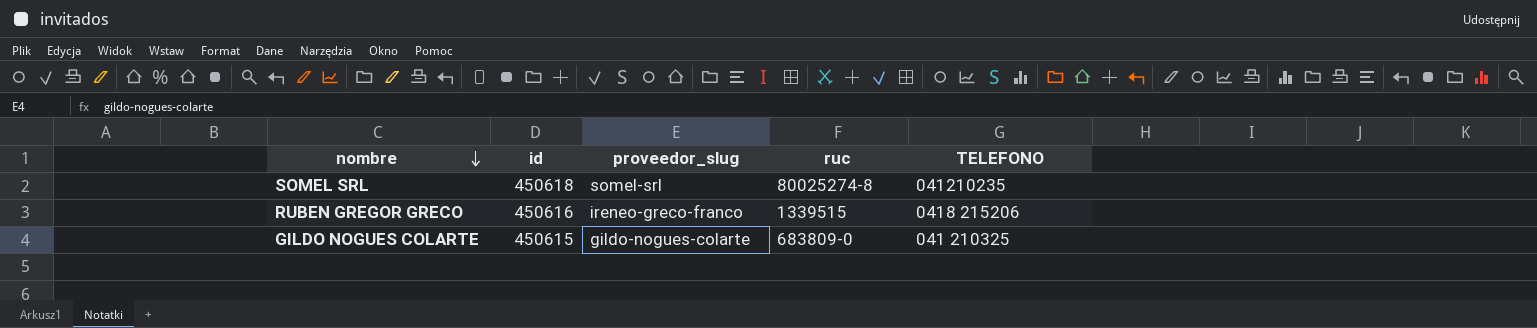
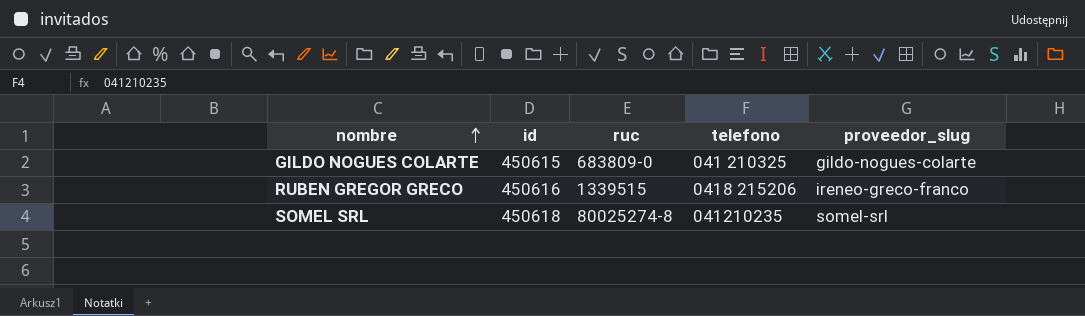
row order: nombre descending -> nombre ascending
column name: TELEFONO -> telefono
column proveedor_slug | position: 3 -> 5

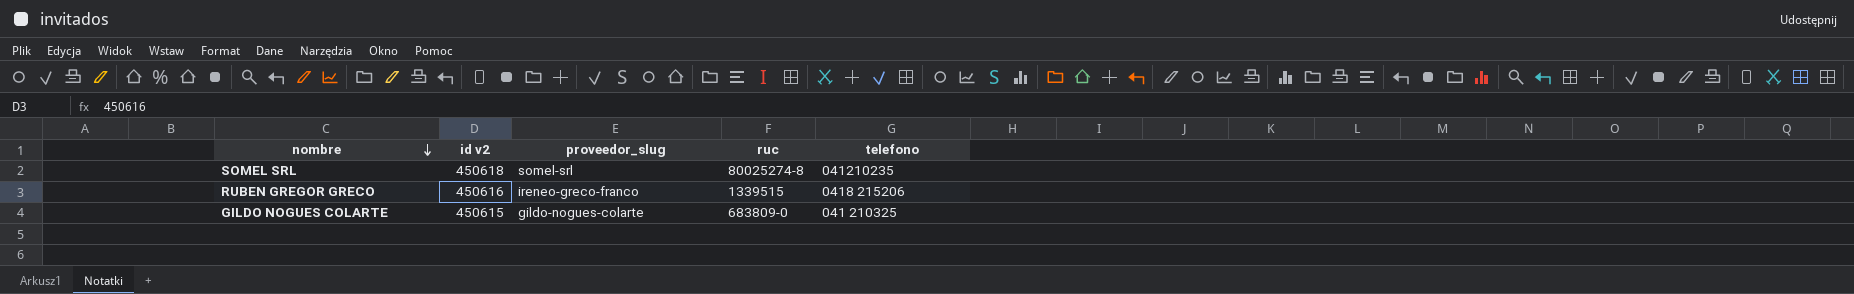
row order: nombre ascending -> nombre descending
column name: id -> id v2
column proveedor_slug | position: 5 -> 3

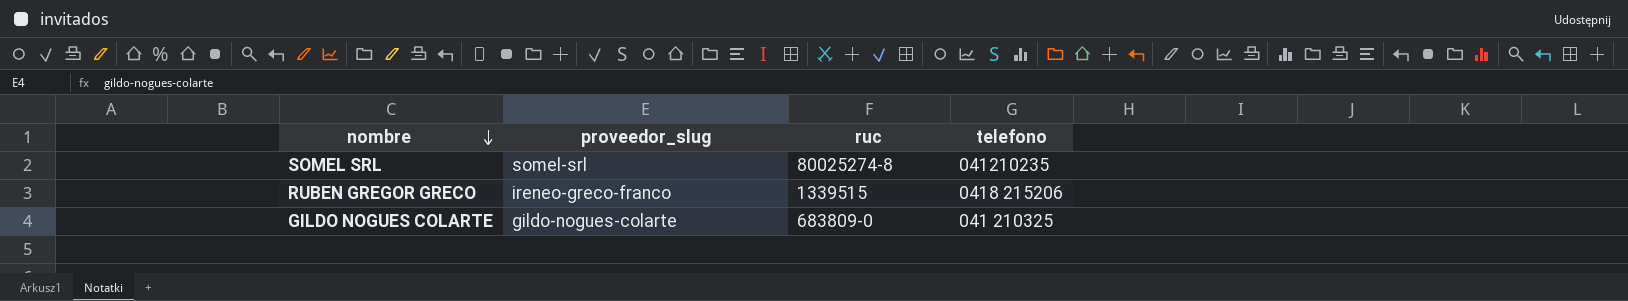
column id v2 | position: 2 -> none

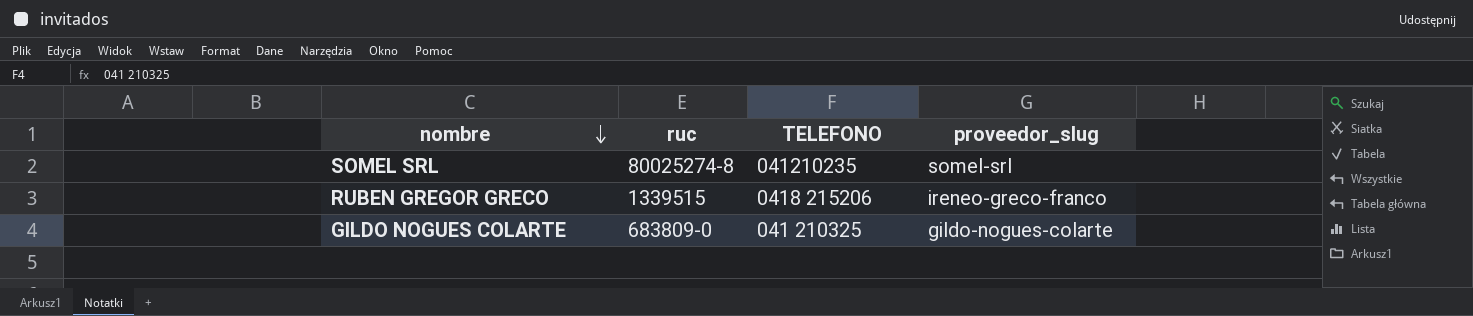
column name: telefono -> TELEFONO
column proveedor_slug | position: 2 -> 4

